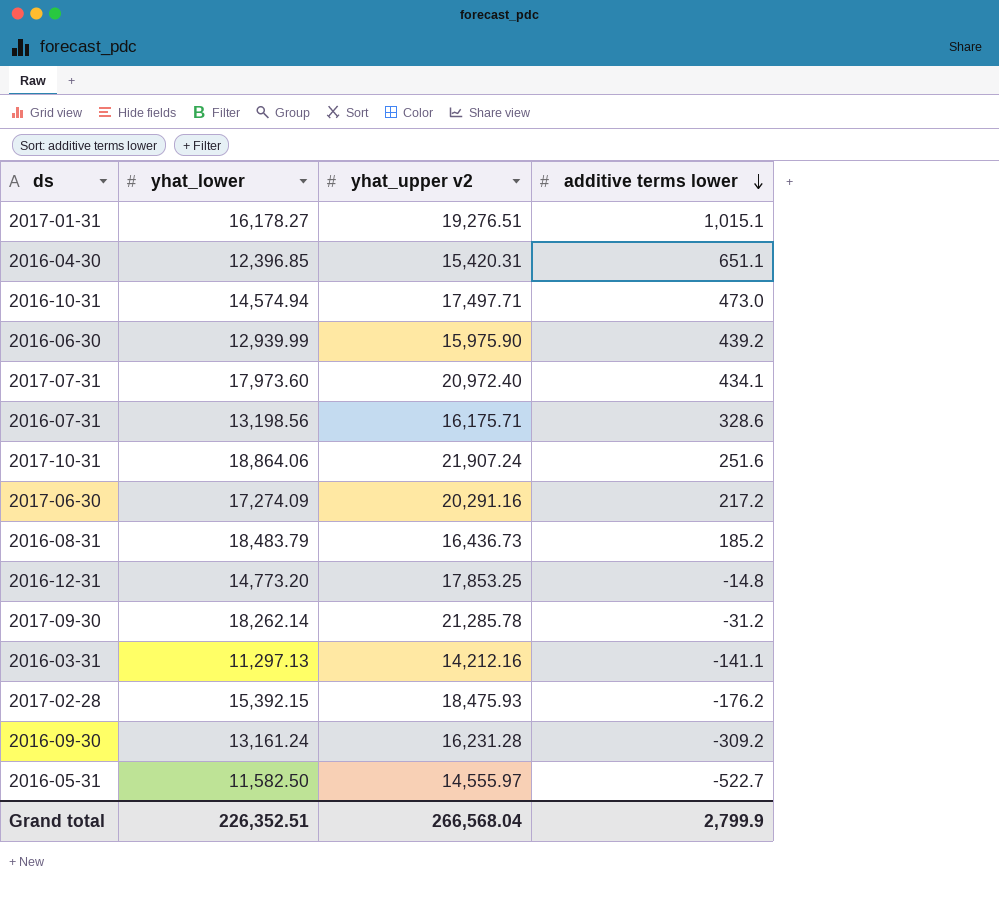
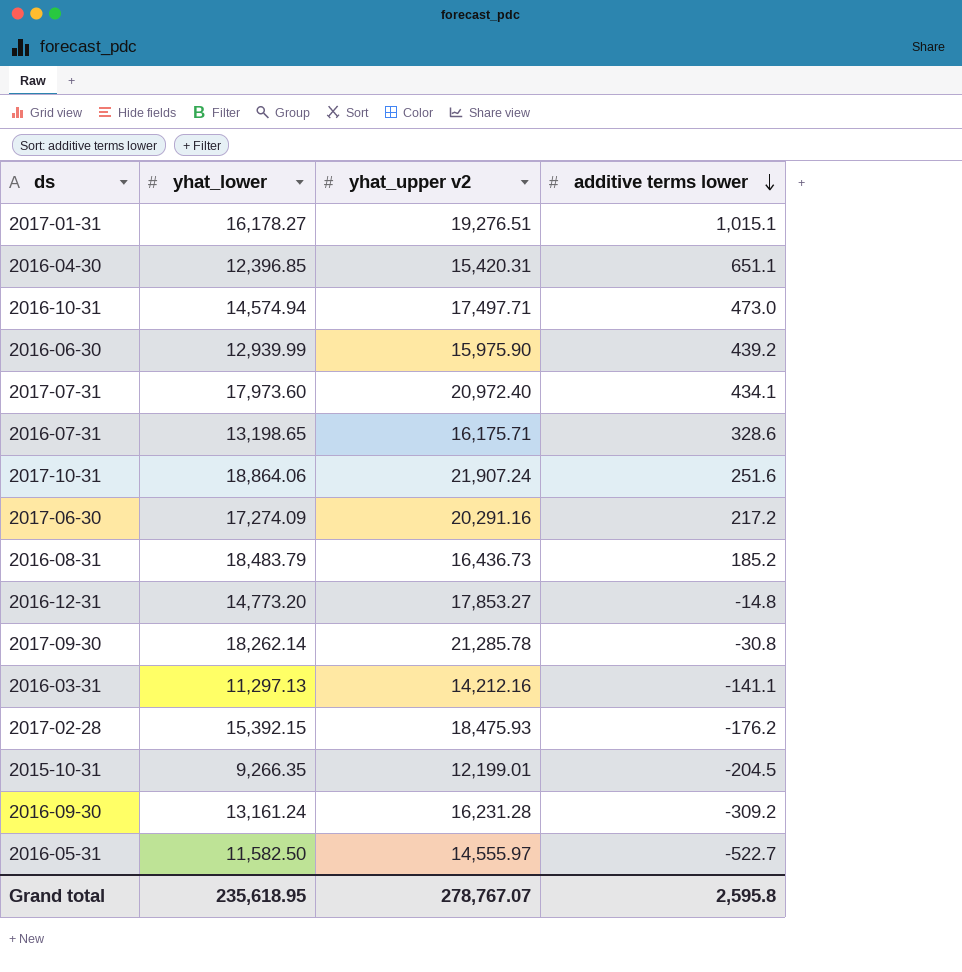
2016-07-31 | yhat_lower: 13,198.56 -> 13,198.65
2016-12-31 | yhat_upper v2: 17,853.25 -> 17,853.27
2017-09-30 | additive terms lower: -31.2 -> -30.8
row 2015-10-31: none -> 9,266.35 | 12,199.01 | -204.5
Grand total | yhat_lower: 226,352.51 -> 235,618.95
Grand total | yhat_upper v2: 266,568.04 -> 278,767.07
Grand total | additive terms lower: 2,799.9 -> 2,595.8

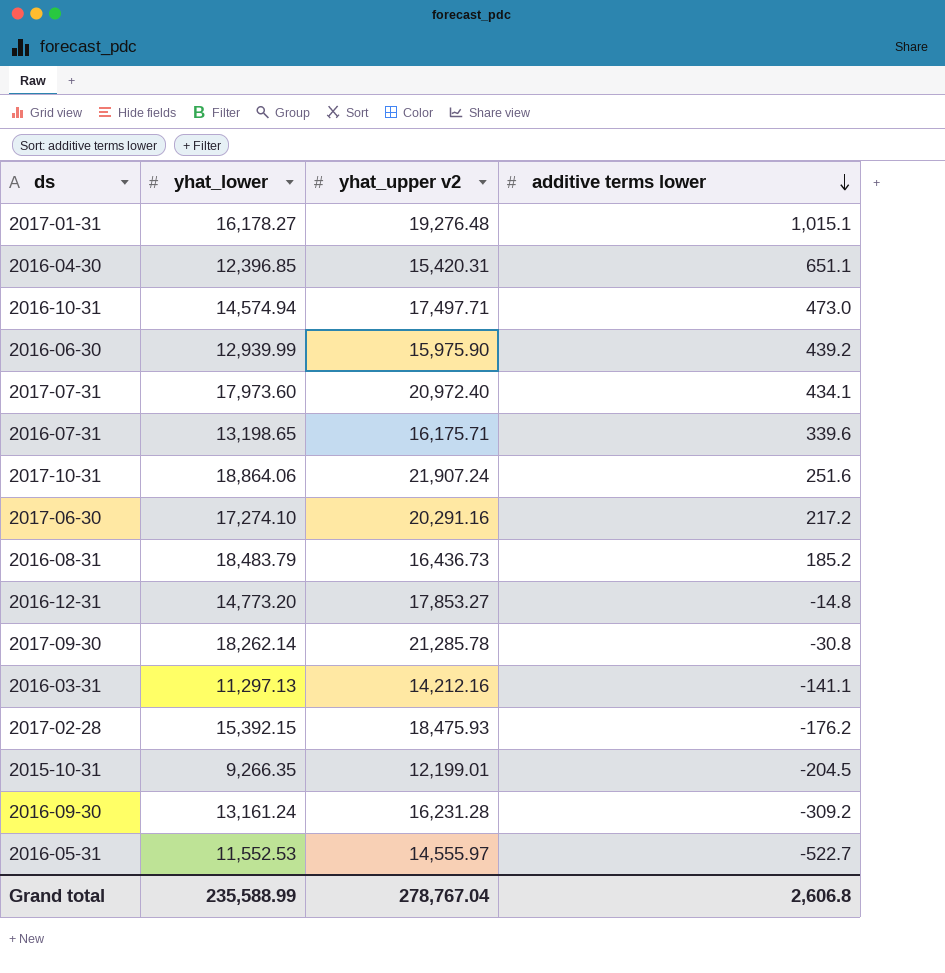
2017-01-31 | yhat_upper v2: 19,276.51 -> 19,276.48
2016-07-31 | additive terms lower: 328.6 -> 339.6
2017-06-30 | yhat_lower: 17,274.09 -> 17,274.10
2016-05-31 | yhat_lower: 11,582.50 -> 11,552.53
Grand total | yhat_lower: 235,618.95 -> 235,588.99
Grand total | yhat_upper v2: 278,767.07 -> 278,767.04
Grand total | additive terms lower: 2,595.8 -> 2,606.8

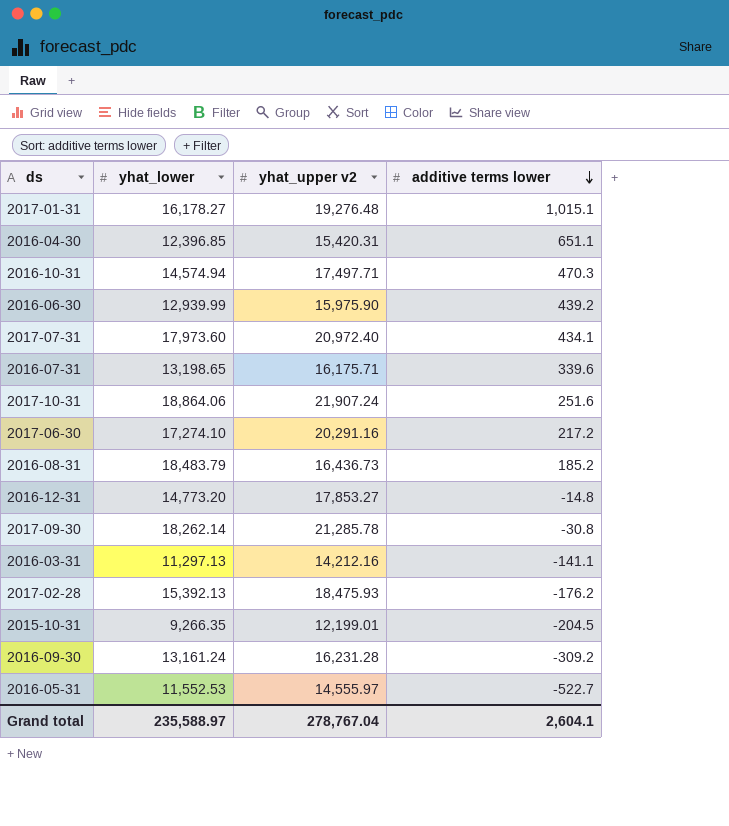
2016-10-31 | additive terms lower: 473.0 -> 470.3
2017-02-28 | yhat_lower: 15,392.15 -> 15,392.13
Grand total | yhat_lower: 235,588.99 -> 235,588.97
Grand total | additive terms lower: 2,606.8 -> 2,604.1

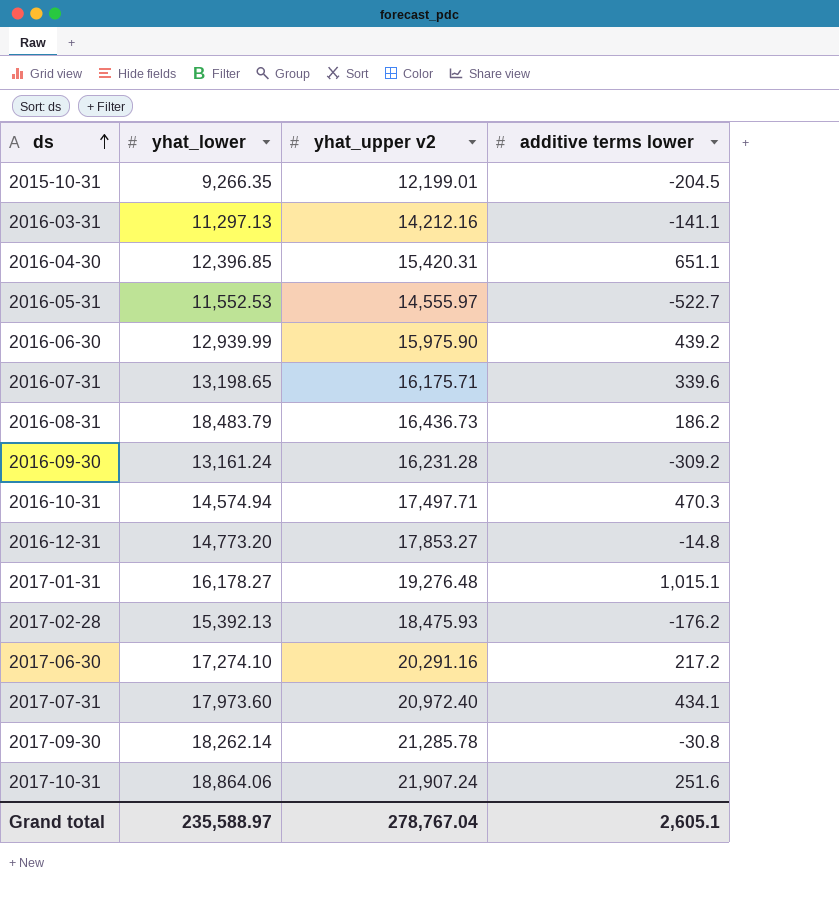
row order: additive terms lower descending -> ds ascending
2016-08-31 | additive terms lower: 185.2 -> 186.2
Grand total | additive terms lower: 2,604.1 -> 2,605.1

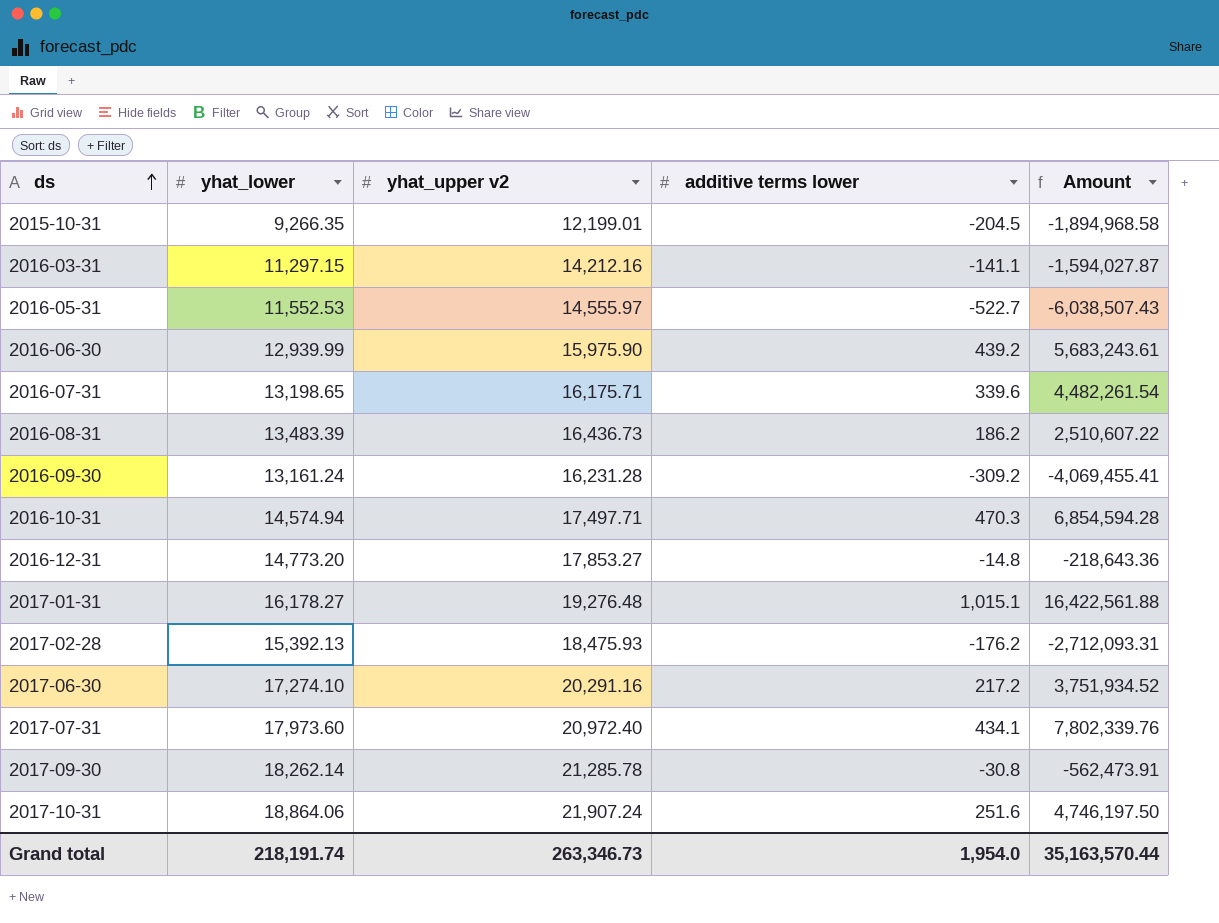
column Amount | formula: none -> [yhat_lower] * [additive terms lower]
row 2016-04-30: 12,396.85 | 15,420.31 | 651.1 -> none
2016-03-31 | yhat_lower: 11,297.13 -> 11,297.15
2016-08-31 | yhat_lower: 18,483.79 -> 13,483.39
Grand total | yhat_lower: 235,588.97 -> 218,191.74
Grand total | yhat_upper v2: 278,767.04 -> 263,346.73
Grand total | additive terms lower: 2,605.1 -> 1,954.0

